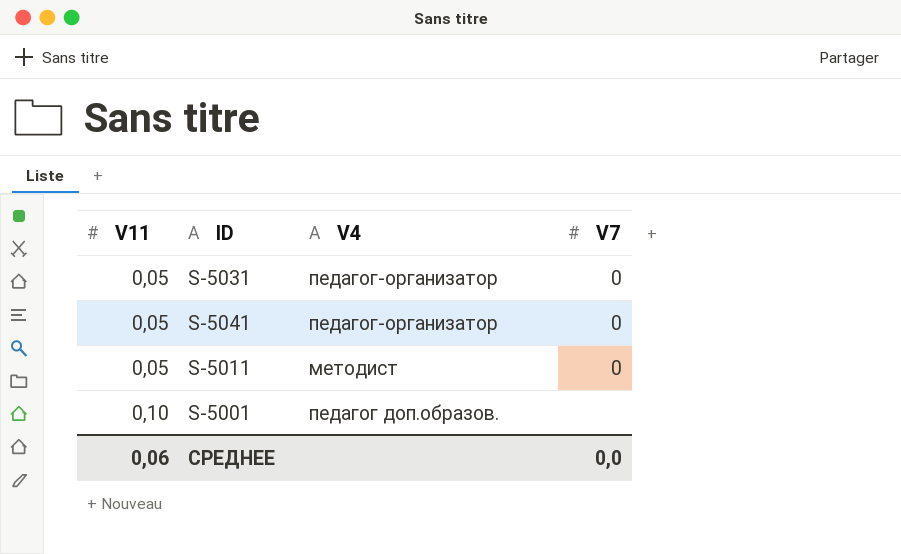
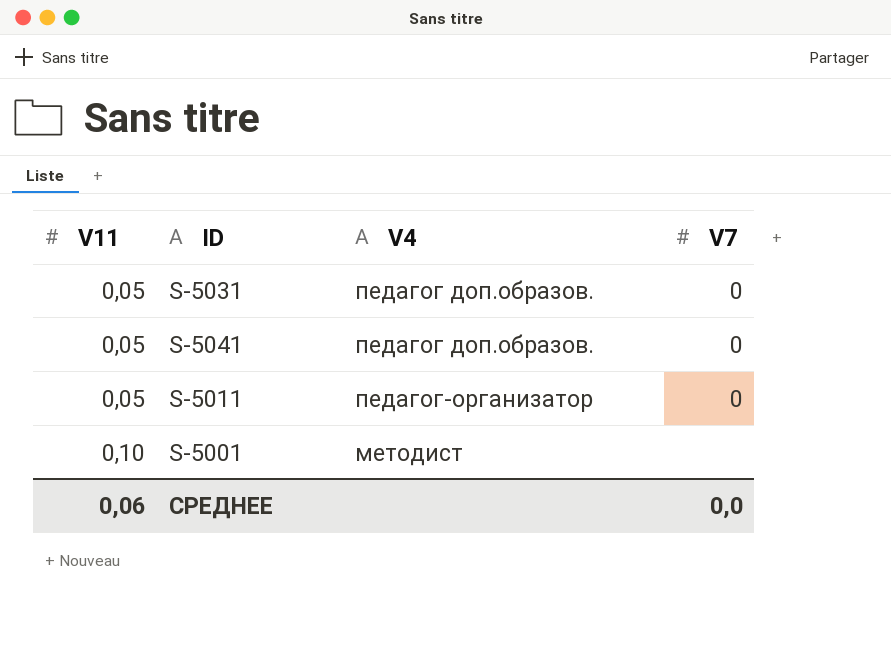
S-5031 | V4: педагог-организатор -> педагог доп.образов.
S-5041 | V4: педагог-организатор -> педагог доп.образов.
S-5011 | V4: методист -> педагог-организатор
S-5001 | V4: педагог доп.образов. -> методист

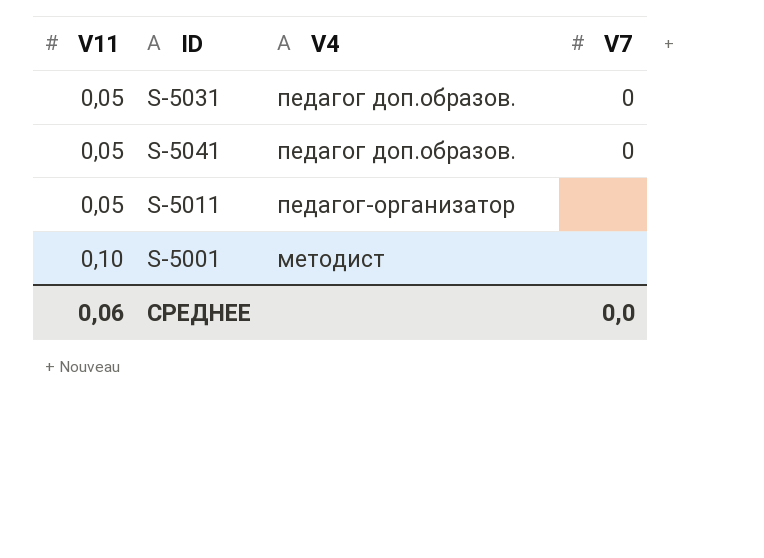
S-5011 | V7: 0 -> none

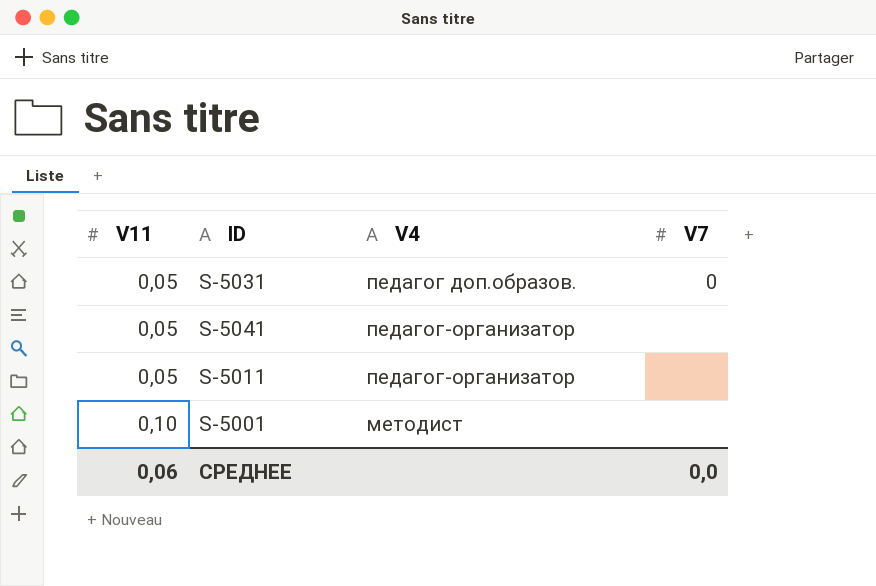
S-5041 | V4: педагог доп.образов. -> педагог-организатор
S-5041 | V7: 0 -> none

